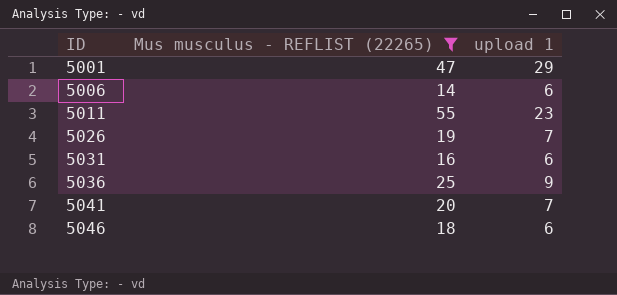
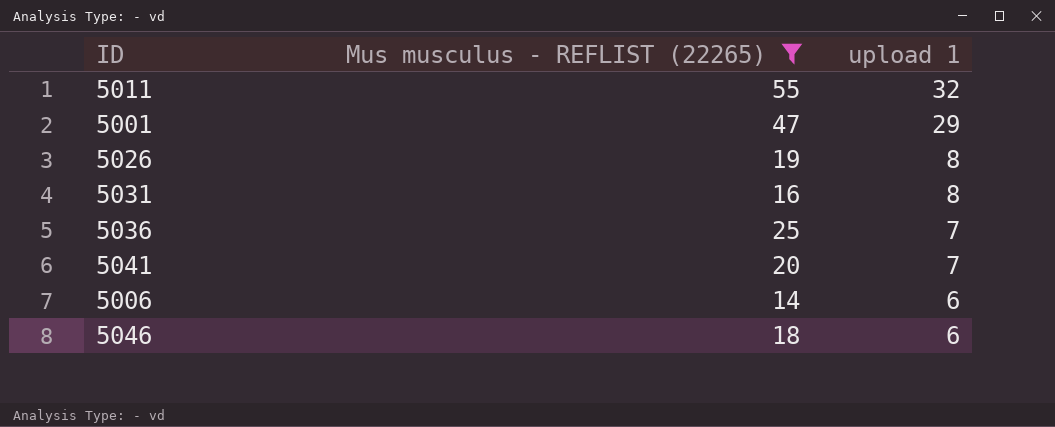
row order: ID ascending -> upload 1 descending
5011 | upload 1: 23 -> 32
5026 | upload 1: 7 -> 8
5031 | upload 1: 6 -> 8
5036 | upload 1: 9 -> 7

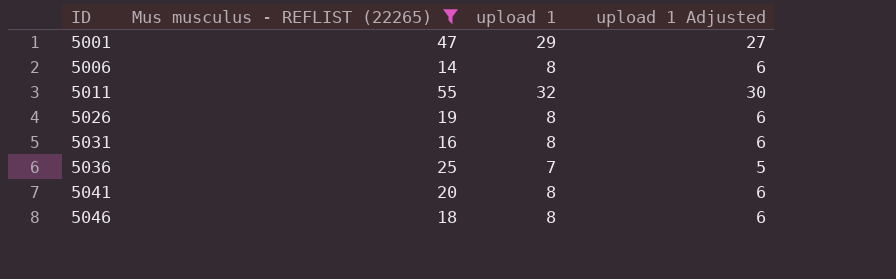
row order: upload 1 descending -> ID ascending
column upload 1 Adjusted | formula: none -> [upload 1] - 2
5006 | upload 1: 6 -> 8
5041 | upload 1: 7 -> 8
5046 | upload 1: 6 -> 8

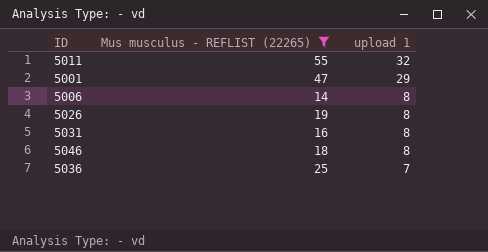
row order: ID ascending -> upload 1 descending
column upload 1 Adjusted | formula: [upload 1] - 2 -> none
row 5041: 20 | 8 | 6 -> none

